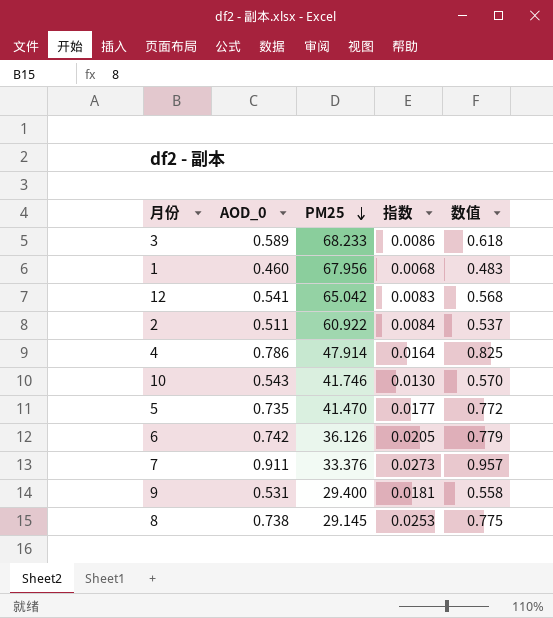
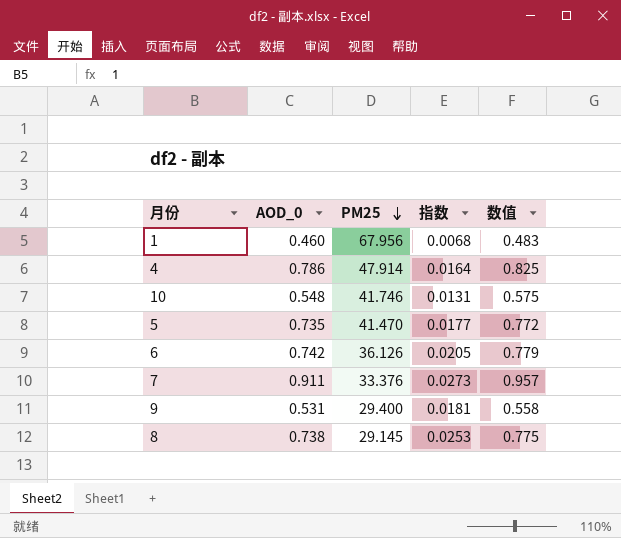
row 3: 0.589 | 68.233 | 0.0086 | 0.618 -> none
row 12: 0.541 | 65.042 | 0.0083 | 0.568 -> none
row 2: 0.511 | 60.922 | 0.0084 | 0.537 -> none
10 | AOD_0: 0.543 -> 0.548
10 | 指数: 0.0130 -> 0.0131
10 | 数值: 0.570 -> 0.575

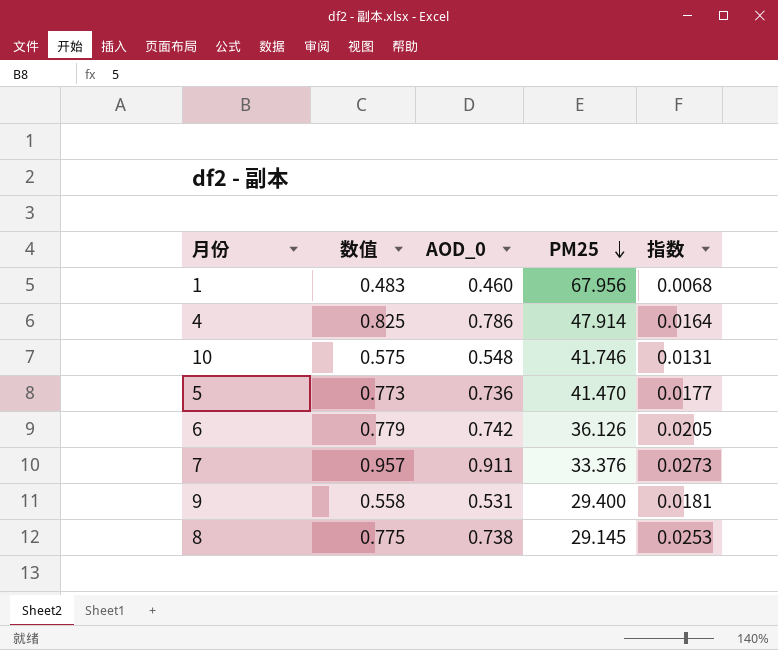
column 数值 | position: 5 -> 2
5 | 数值: 0.772 -> 0.773
5 | AOD_0: 0.735 -> 0.736

